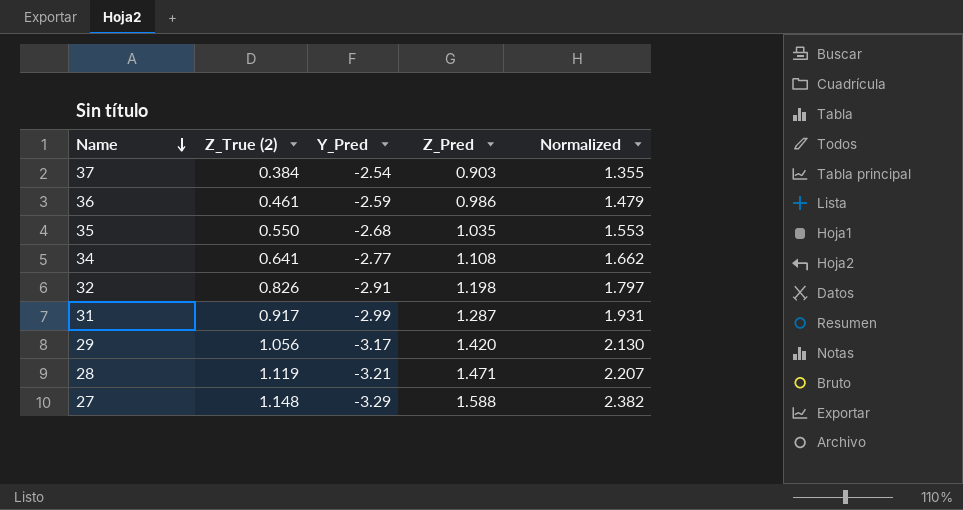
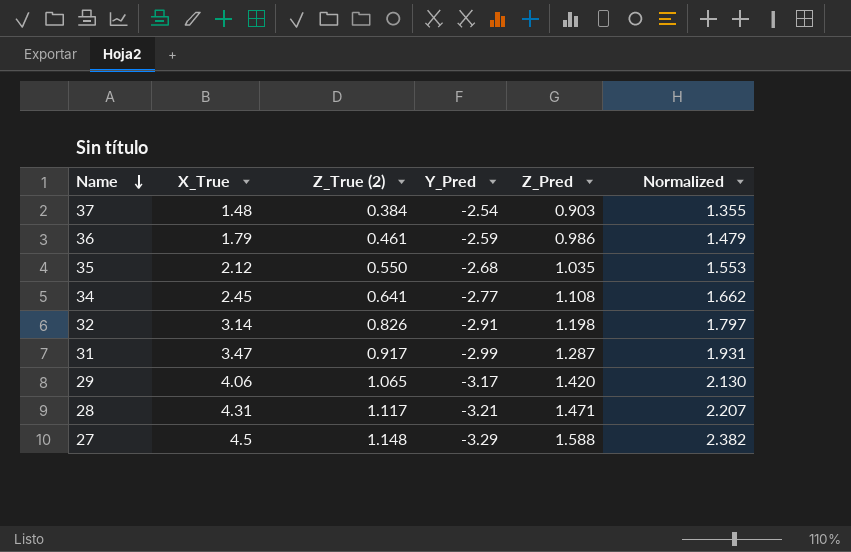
column X_True | position: none -> 2
29 | Z_True (2): 1.056 -> 1.065
28 | Z_True (2): 1.119 -> 1.117

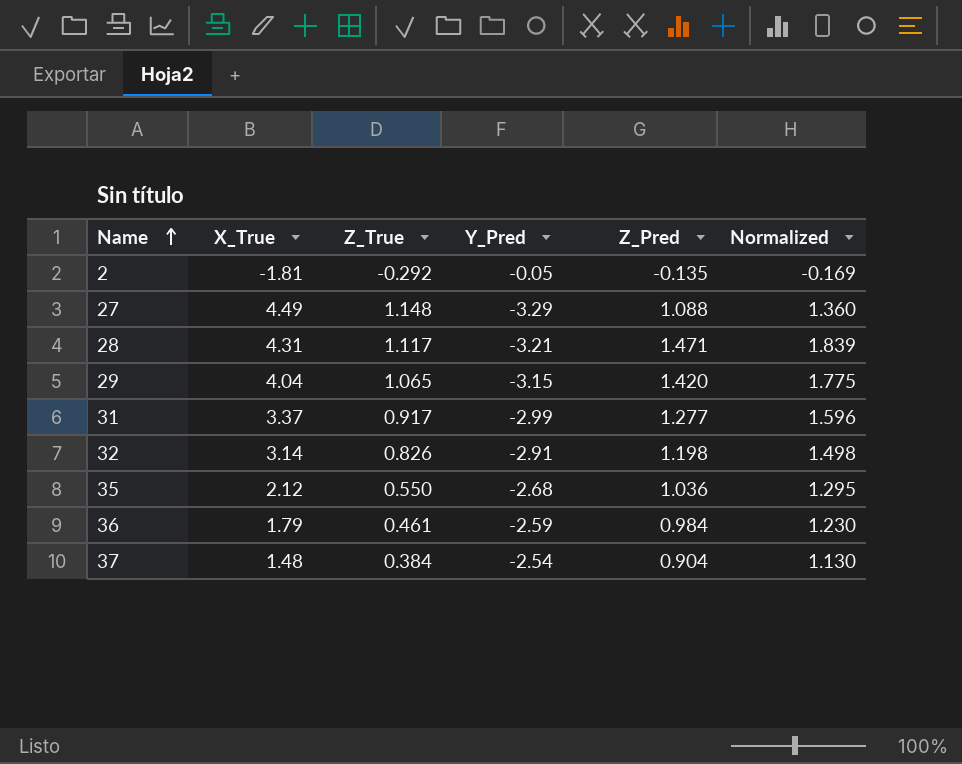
row order: Name descending -> Name ascending
column name: Z_True (2) -> Z_True
column Normalized | formula: [Z_Pred] * 1.5 -> [Z_Pred] * 1.25
row 34: 2.45 | 0.641 | -2.77 | 1.108 | 1.662 -> none
row 2: none -> -1.81 | -0.292 | -0.05 | -0.135 | -0.169
27 | X_True: 4.5 -> 4.49
27 | Z_Pred: 1.588 -> 1.088
29 | X_True: 4.06 -> 4.04
29 | Y_Pred: -3.17 -> -3.15
31 | X_True: 3.47 -> 3.37
31 | Z_Pred: 1.287 -> 1.277
35 | Z_Pred: 1.035 -> 1.036
36 | Z_Pred: 0.986 -> 0.984
37 | Z_Pred: 0.903 -> 0.904

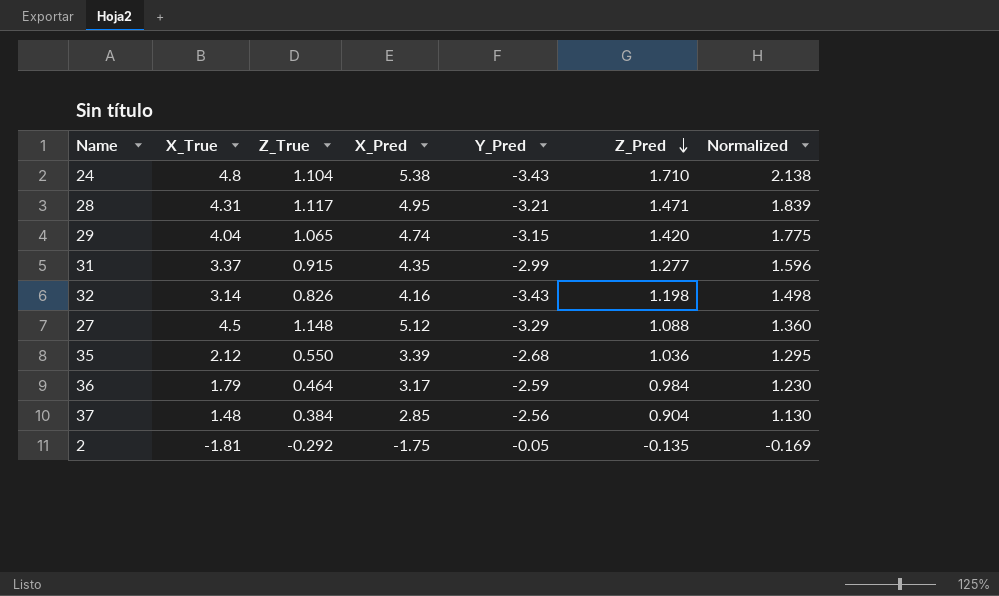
row order: Name ascending -> Z_Pred descending
column X_Pred | position: none -> 4
row 24: none -> 4.8 | 1.104 | 5.38 | -3.43 | 1.710 | 2.138
31 | Z_True: 0.917 -> 0.915
32 | Y_Pred: -2.91 -> -3.43
27 | X_True: 4.49 -> 4.5
36 | Z_True: 0.461 -> 0.464
37 | Y_Pred: -2.54 -> -2.56

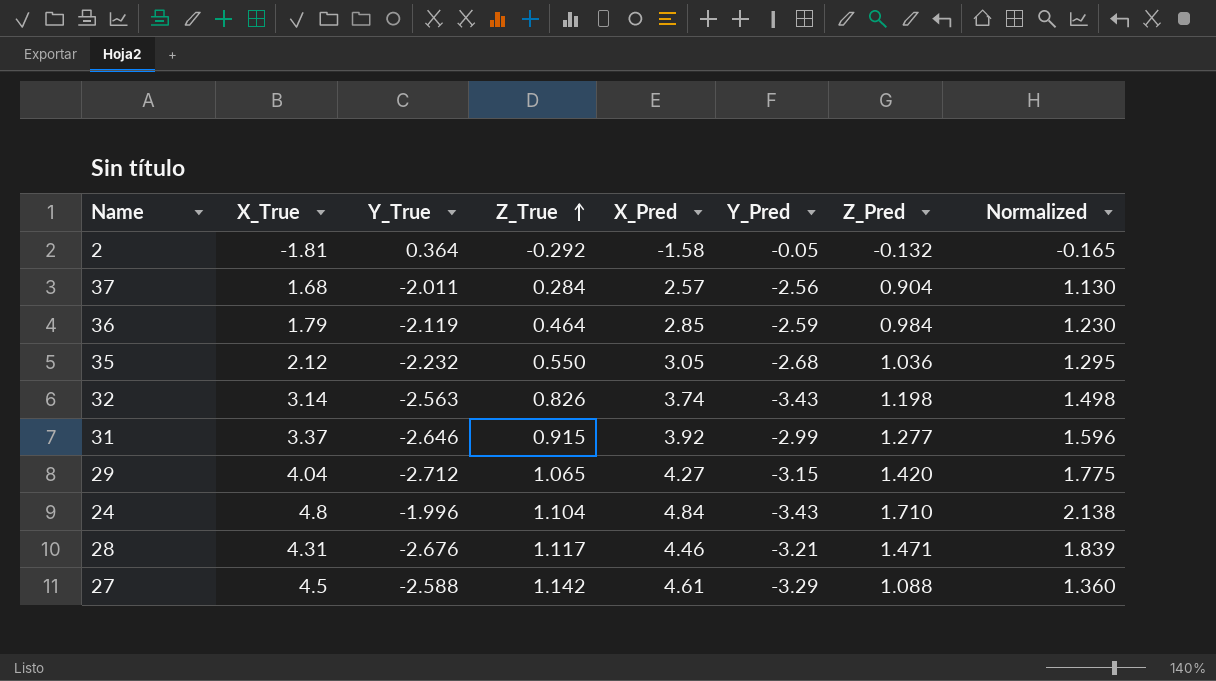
row order: Z_Pred descending -> Z_True ascending
column Y_True | position: none -> 3
2 | X_Pred: -1.75 -> -1.58
2 | Z_Pred: -0.135 -> -0.132
2 | Normalized: -0.169 -> -0.165
37 | X_True: 1.48 -> 1.68
37 | Z_True: 0.384 -> 0.284
37 | X_Pred: 2.85 -> 2.57
36 | X_Pred: 3.17 -> 2.85
35 | X_Pred: 3.39 -> 3.05
32 | X_Pred: 4.16 -> 3.74
31 | X_Pred: 4.35 -> 3.92
29 | X_Pred: 4.74 -> 4.27
24 | X_Pred: 5.38 -> 4.84
28 | X_Pred: 4.95 -> 4.46
27 | Z_True: 1.148 -> 1.142
27 | X_Pred: 5.12 -> 4.61

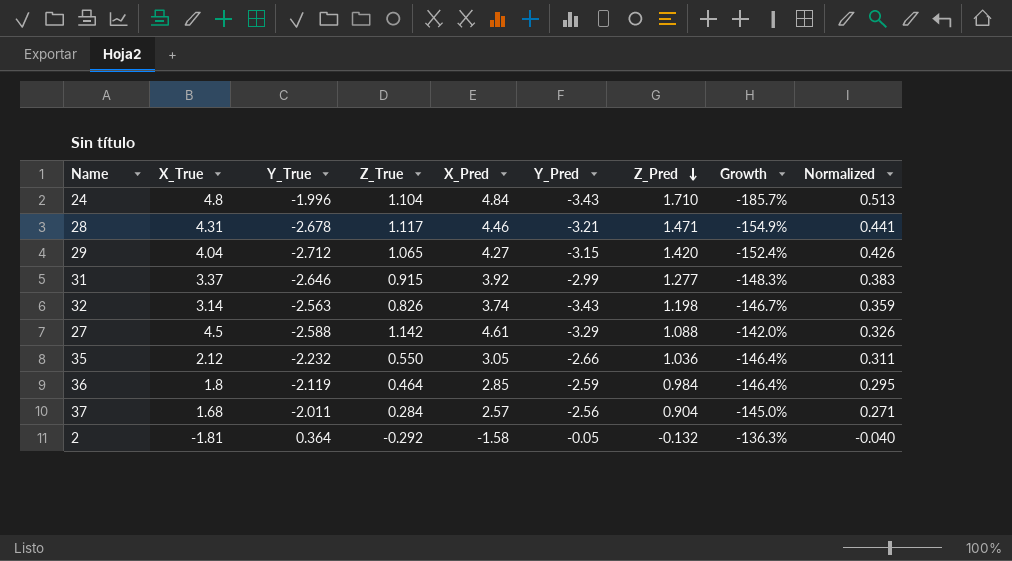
row order: Z_True ascending -> Z_Pred descending
column Growth | formula: none -> ([Z_Pred] - [Y_True]) / [Y_True]
column Normalized | formula: [Z_Pred] * 1.25 -> [Z_Pred] * 0.3
28 | Y_True: -2.676 -> -2.678
35 | Y_Pred: -2.68 -> -2.66
36 | X_True: 1.79 -> 1.8

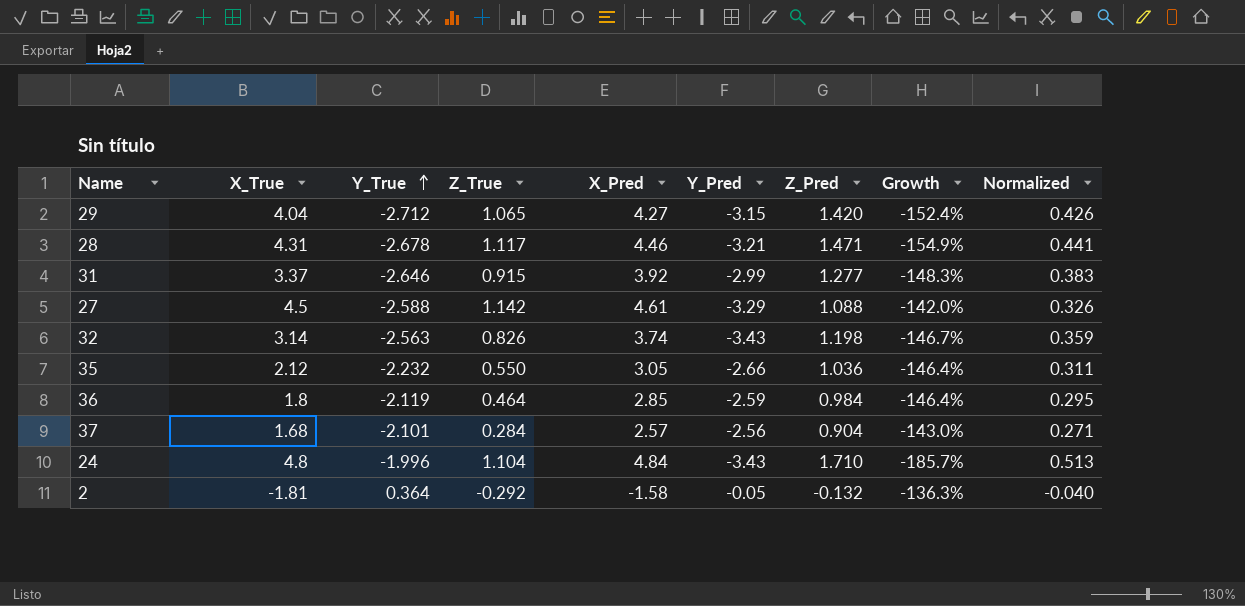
row order: Z_Pred descending -> Y_True ascending
37 | Y_True: -2.011 -> -2.101
37 | Growth: -145.0% -> -143.0%

